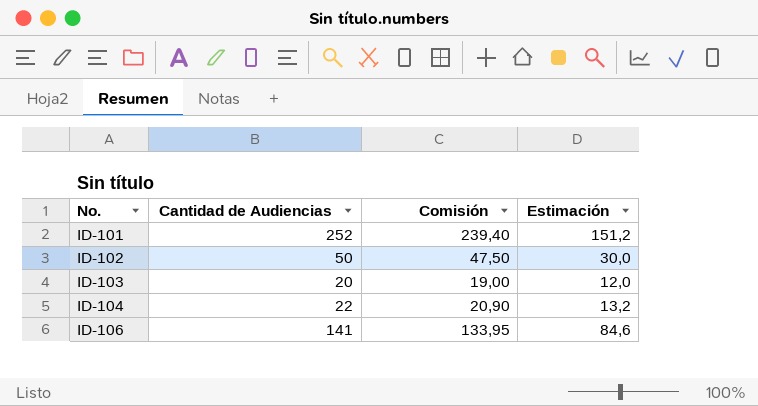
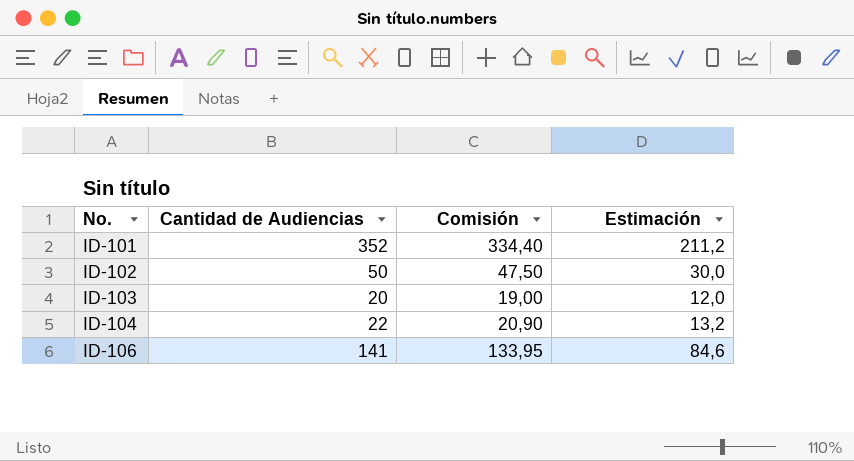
ID-101 | Cantidad de Audiencias: 252 -> 352
ID-101 | Comisión: 239,40 -> 334,40
ID-101 | Estimación: 151,2 -> 211,2

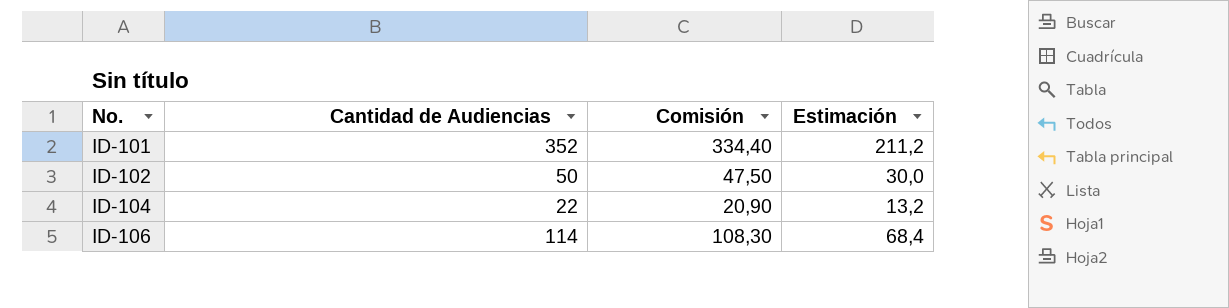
row ID-103: 20 | 19,00 | 12,0 -> none
ID-106 | Cantidad de Audiencias: 141 -> 114
ID-106 | Comisión: 133,95 -> 108,30
ID-106 | Estimación: 84,6 -> 68,4

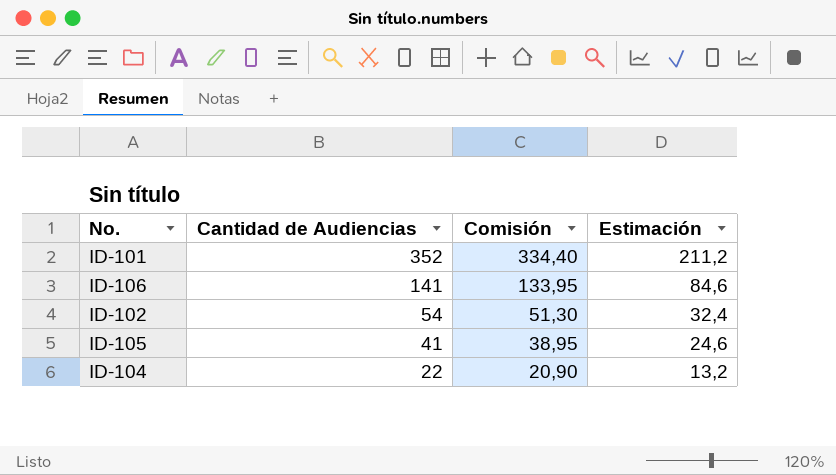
row order: No. ascending -> Cantidad de Audiencias descending
ID-106 | Cantidad de Audiencias: 114 -> 141
ID-106 | Comisión: 108,30 -> 133,95
ID-106 | Estimación: 68,4 -> 84,6
ID-102 | Cantidad de Audiencias: 50 -> 54
ID-102 | Comisión: 47,50 -> 51,30
ID-102 | Estimación: 30,0 -> 32,4
row ID-105: none -> 41 | 38,95 | 24,6

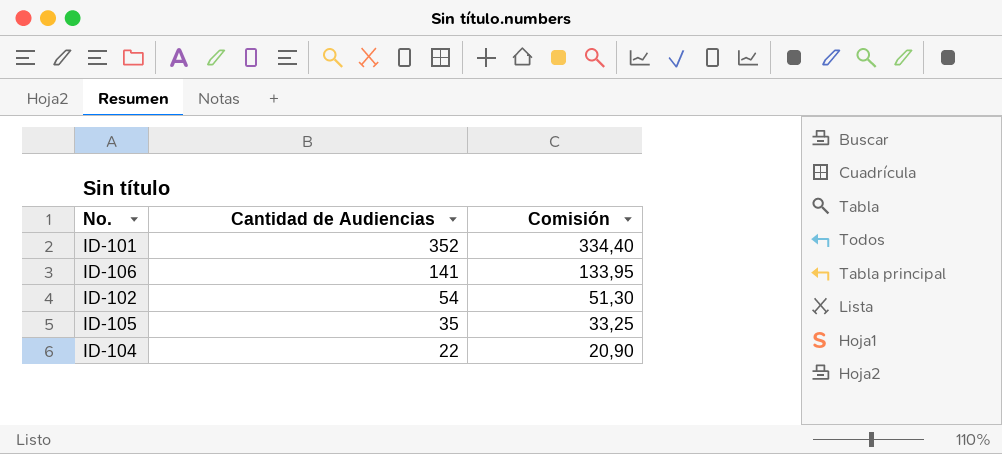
column Estimación | formula: [Cantidad de Audiencias] * 0,6 -> none
ID-105 | Cantidad de Audiencias: 41 -> 35
ID-105 | Comisión: 38,95 -> 33,25

